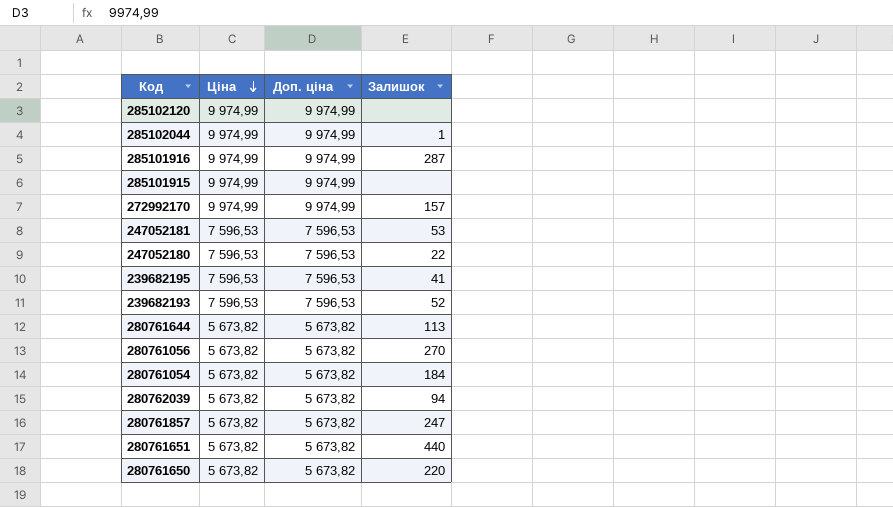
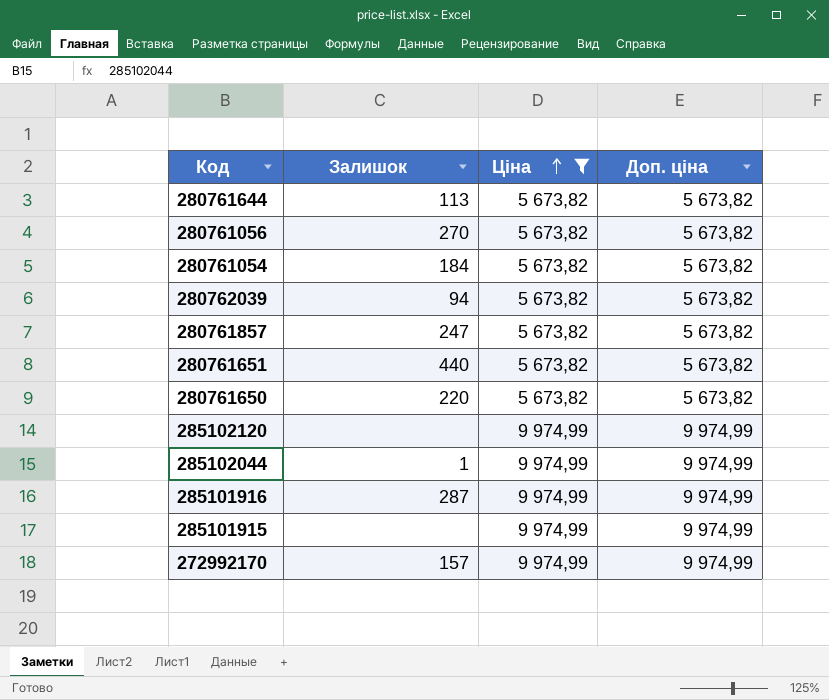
filter: none -> Ціна != 7 596,53
row order: Ціна descending -> Ціна ascending
column Залишок | position: 4 -> 2

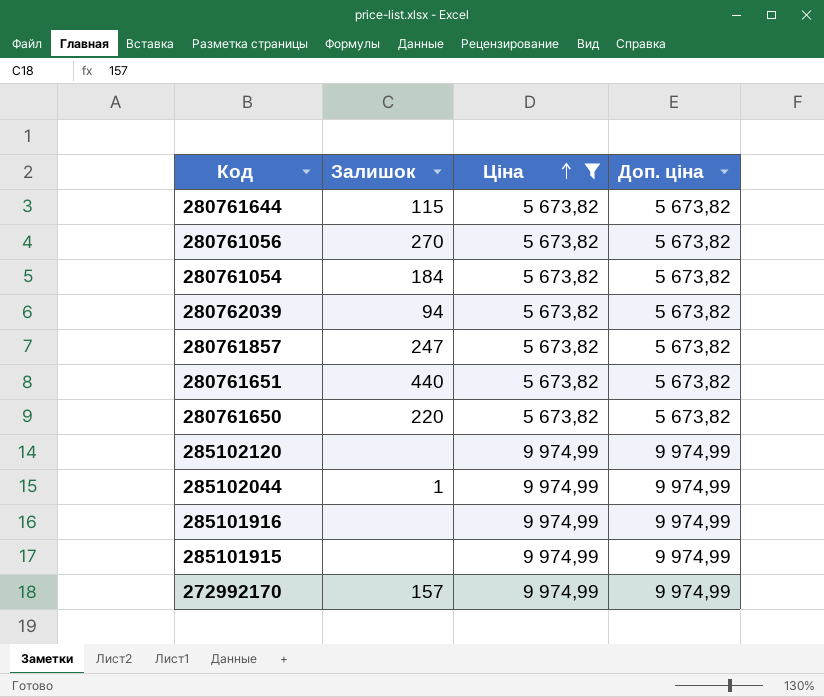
280761644 | Залишок: 113 -> 115
285101916 | Залишок: 287 -> none

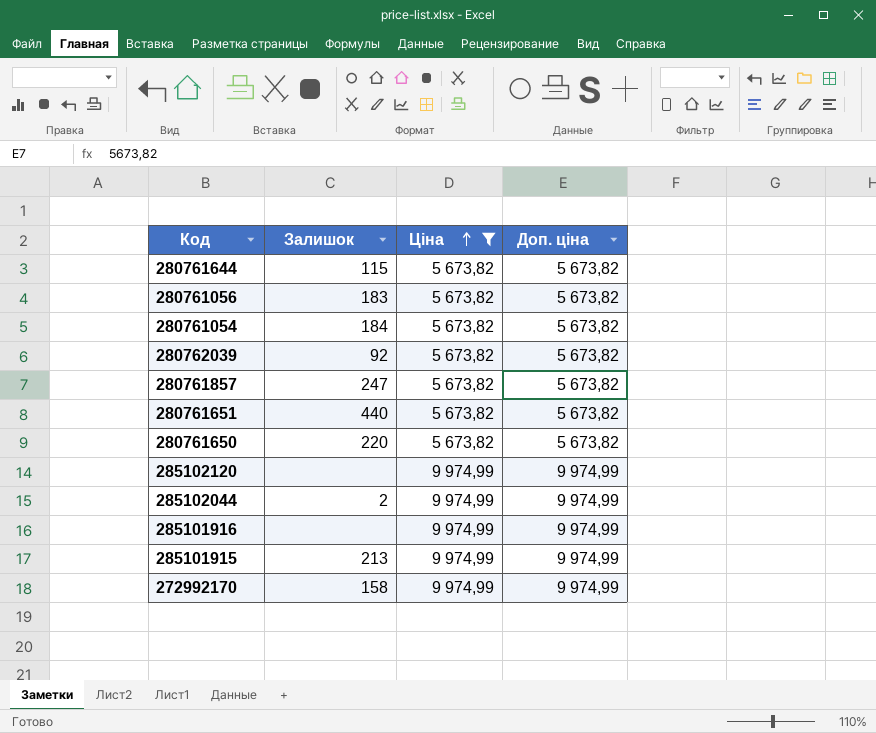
280761056 | Залишок: 270 -> 183
280762039 | Залишок: 94 -> 92
285102044 | Залишок: 1 -> 2
285101915 | Залишок: none -> 213
272992170 | Залишок: 157 -> 158

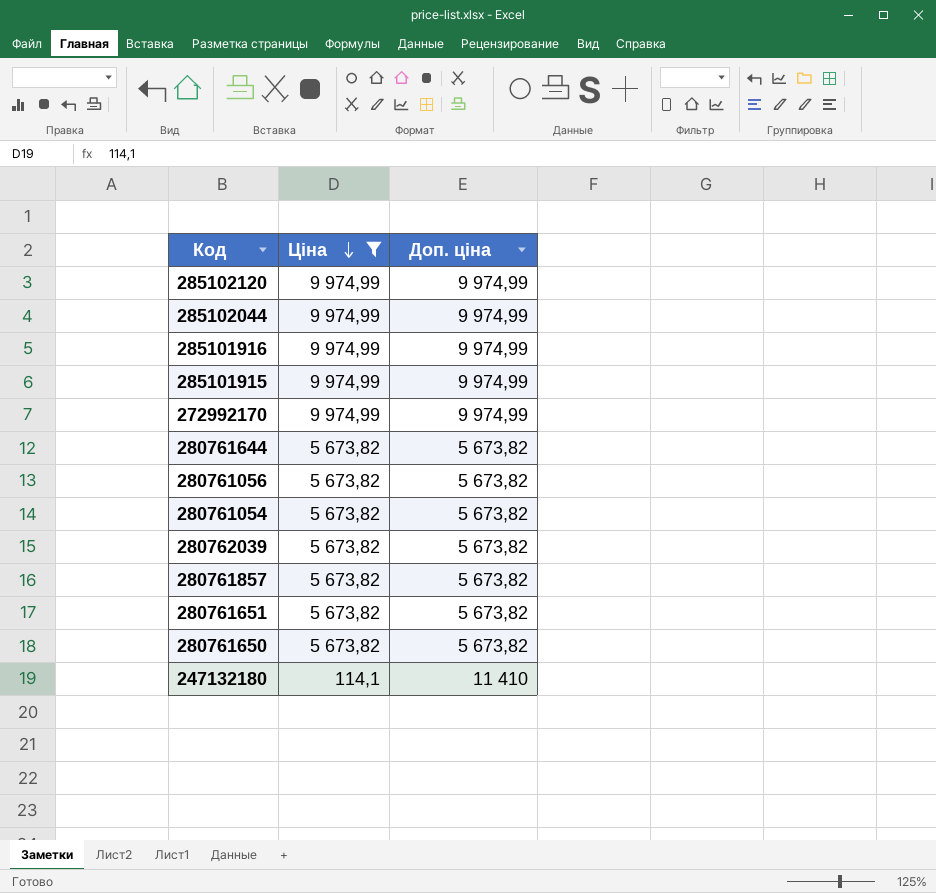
row order: Ціна ascending -> Ціна descending
column Залишок | position: 2 -> none
row 247132180: none -> 114,1 | 11 410

